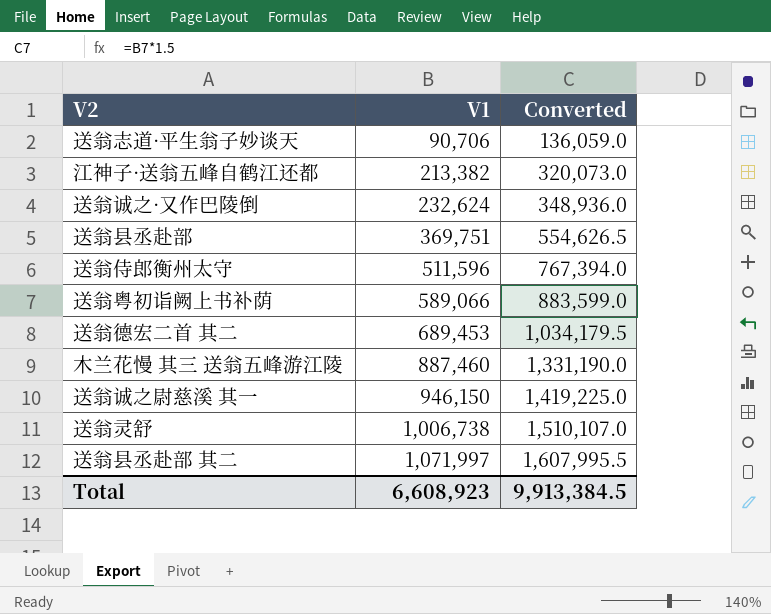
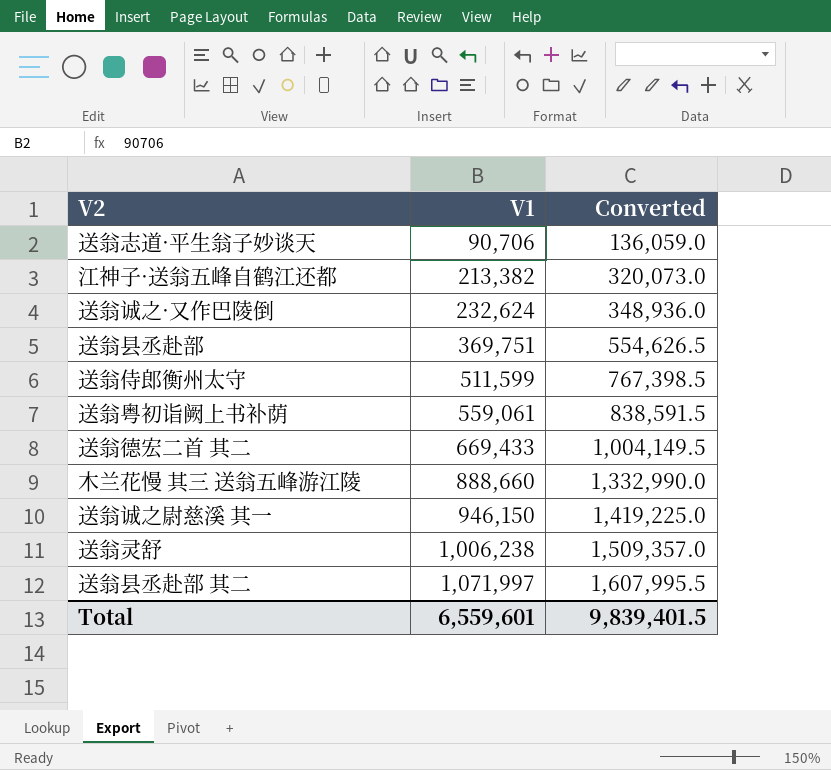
送翁侍郎衡州太守 | V1: 511,596 -> 511,599
送翁侍郎衡州太守 | Converted: 767,394.0 -> 767,398.5
送翁粤初诣阙上书补荫 | V1: 589,066 -> 559,061
送翁粤初诣阙上书补荫 | Converted: 883,599.0 -> 838,591.5
送翁德宏二首 其二 | V1: 689,453 -> 669,433
送翁德宏二首 其二 | Converted: 1,034,179.5 -> 1,004,149.5
木兰花慢 其三 送翁五峰游江陵 | V1: 887,460 -> 888,660
木兰花慢 其三 送翁五峰游江陵 | Converted: 1,331,190.0 -> 1,332,990.0
送翁灵舒 | V1: 1,006,738 -> 1,006,238
送翁灵舒 | Converted: 1,510,107.0 -> 1,509,357.0
Total | V1: 6,608,923 -> 6,559,601
Total | Converted: 9,913,384.5 -> 9,839,401.5

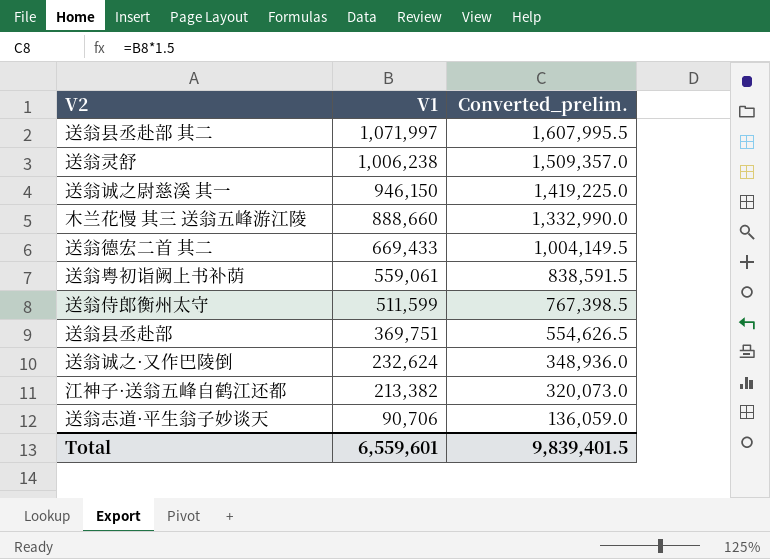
row order: V1 ascending -> V1 descending
column name: Converted -> Converted_prelim.

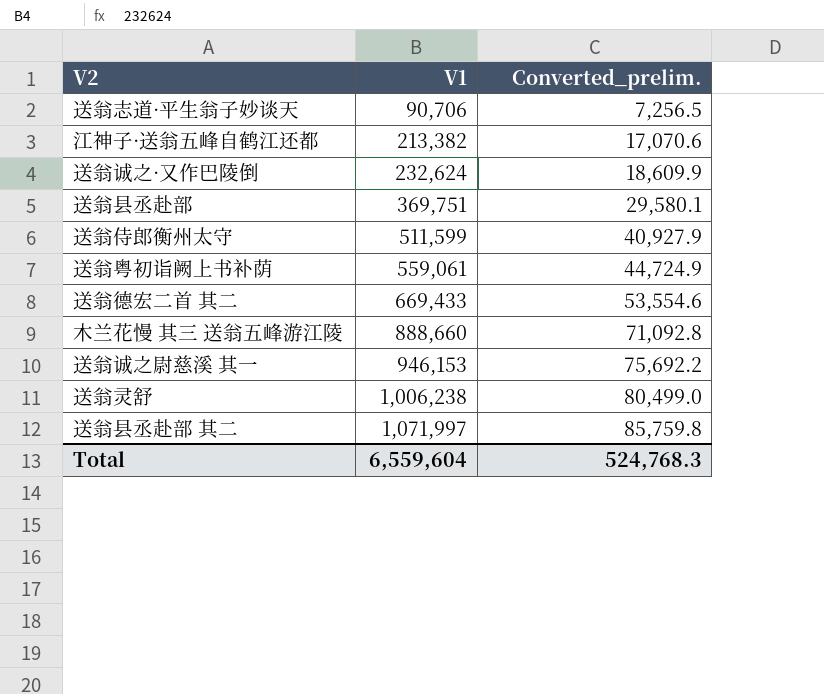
row order: V1 descending -> V1 ascending
column Converted_prelim. | formula: [V1] * 1.5 -> [V1] * 0.08
送翁诚之尉慈溪 其一 | V1: 946,150 -> 946,153
Total | V1: 6,559,601 -> 6,559,604
Total | Converted_prelim.: 9,839,401.5 -> 524,768.3

